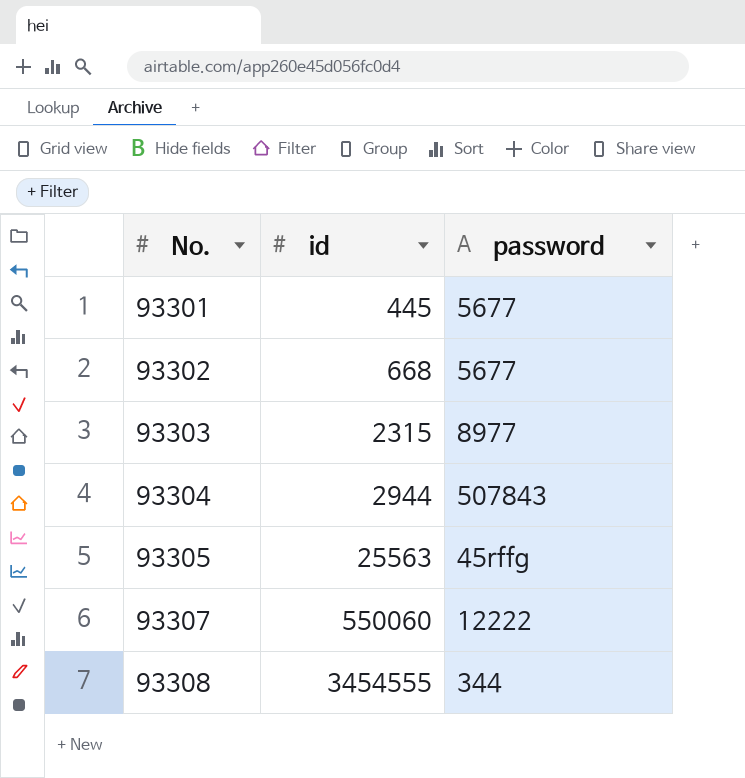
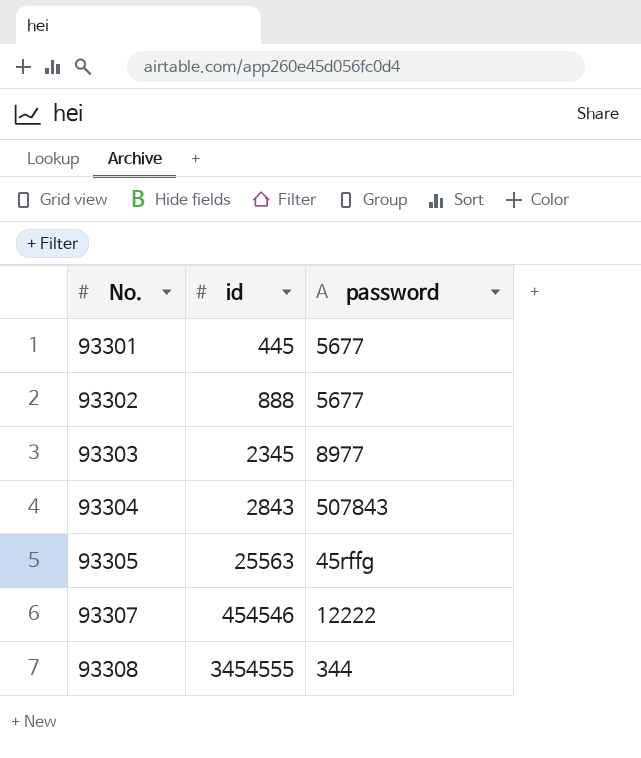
93302 | id: 668 -> 888
93303 | id: 2315 -> 2345
93304 | id: 2944 -> 2843
93307 | id: 550060 -> 454546

